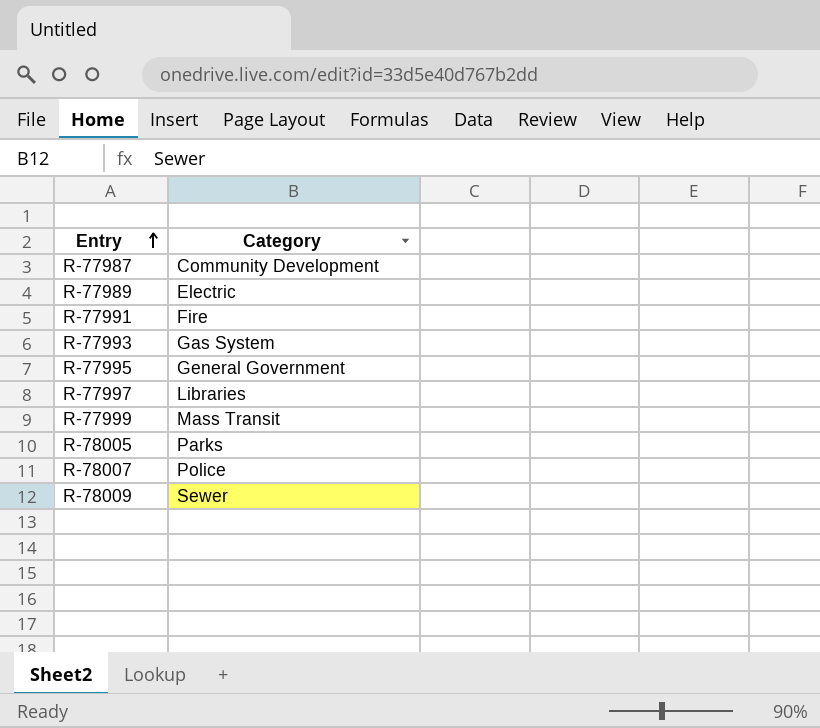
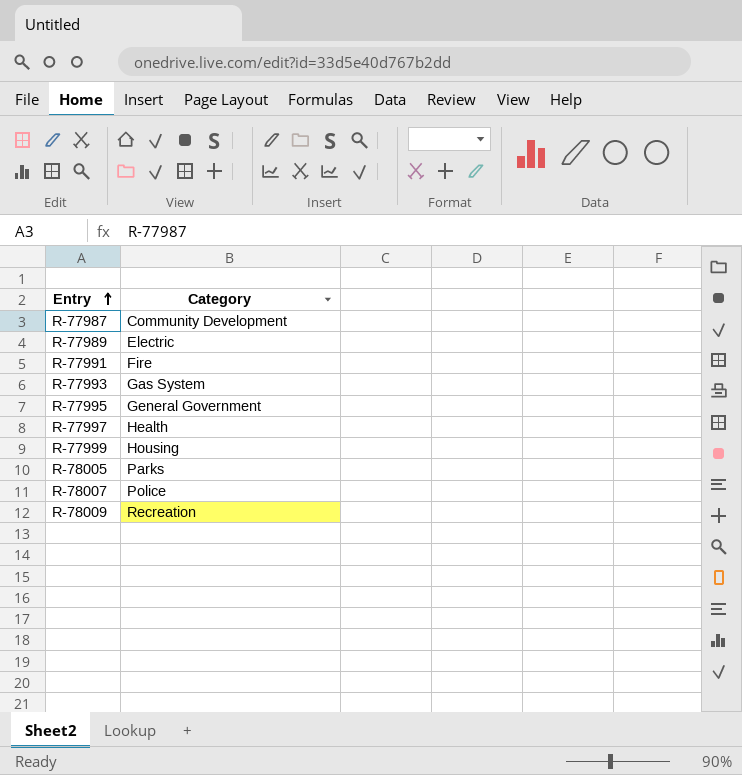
R-77997 | Category: Libraries -> Health
R-77999 | Category: Mass Transit -> Housing
R-78009 | Category: Sewer -> Recreation

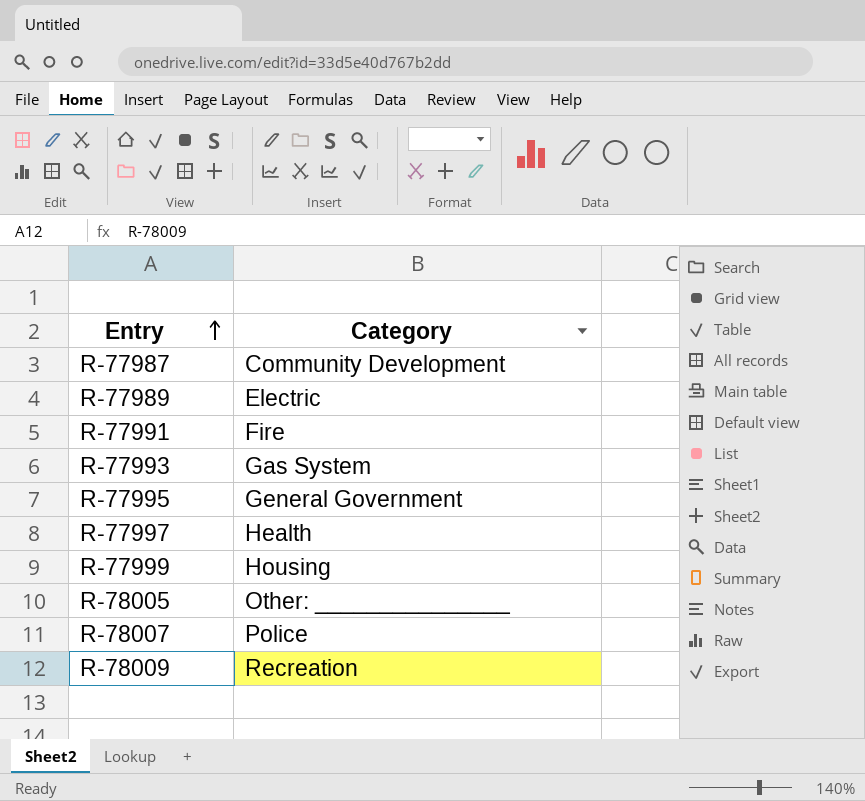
R-78005 | Category: Parks -> Other: _______________

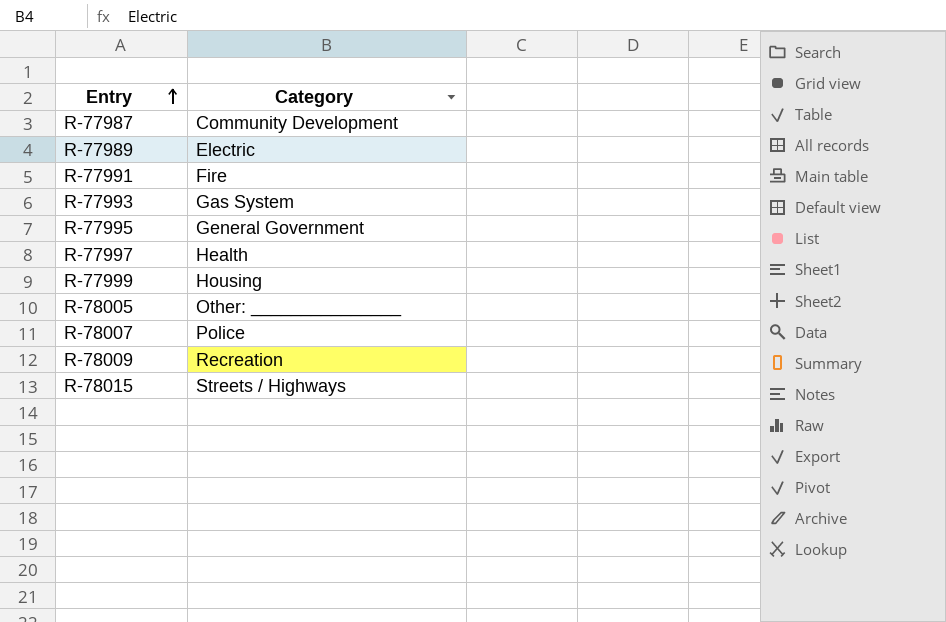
row R-78015: none -> Streets / Highways

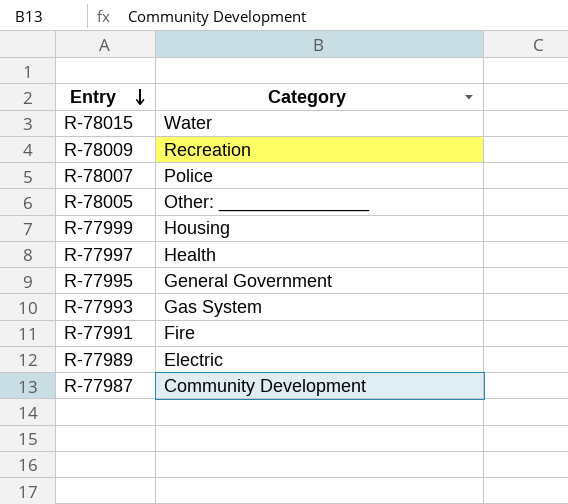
row order: Entry ascending -> Entry descending
R-78015 | Category: Streets / Highways -> Water

